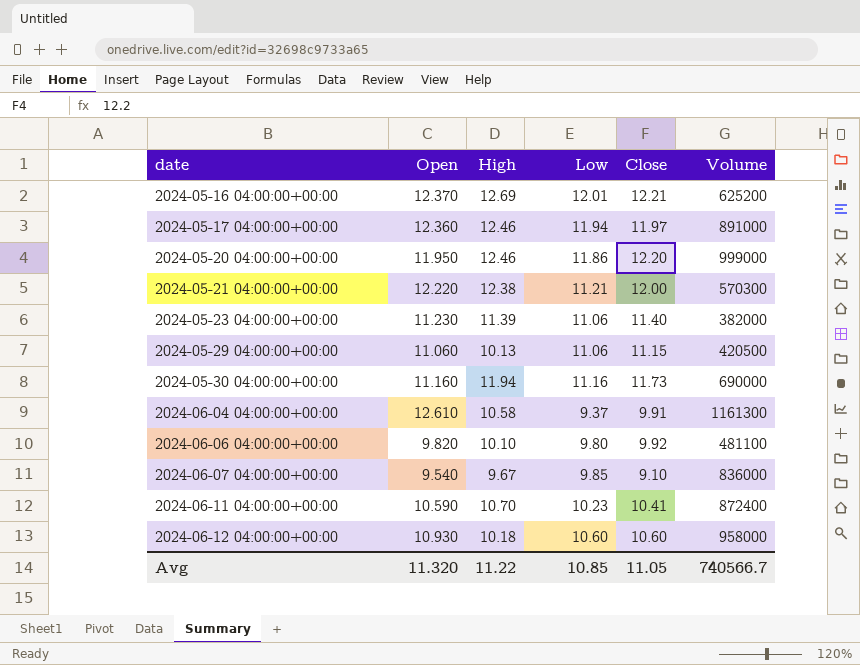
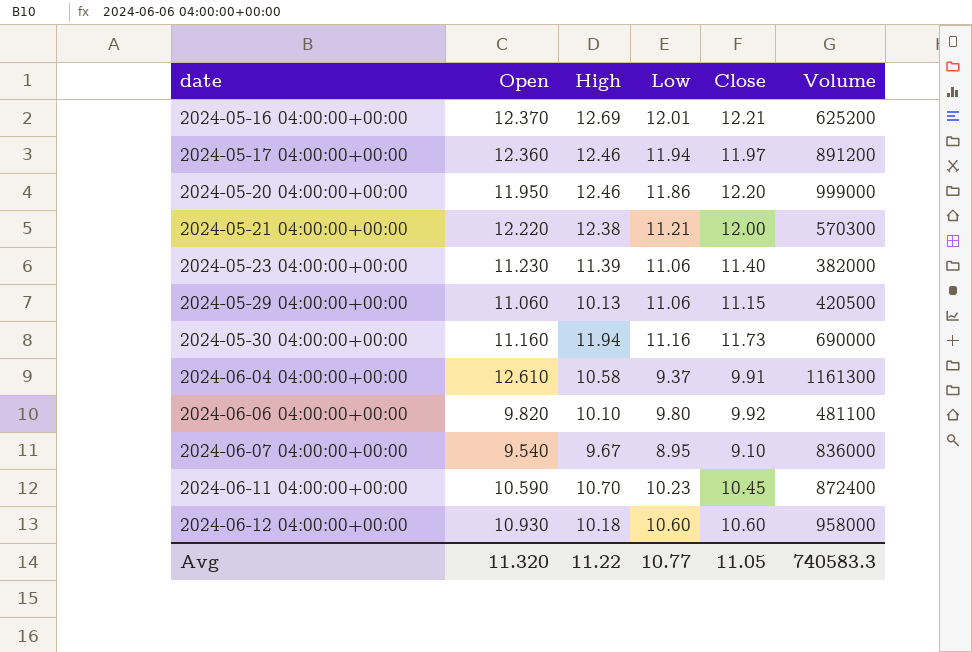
2024-05-17 04:00:00+00:00 | Volume: 891000 -> 891200
2024-06-07 04:00:00+00:00 | Low: 9.85 -> 8.95
2024-06-11 04:00:00+00:00 | Close: 10.41 -> 10.45
Avg | Low: 10.85 -> 10.77
Avg | Volume: 740566.7 -> 740583.3

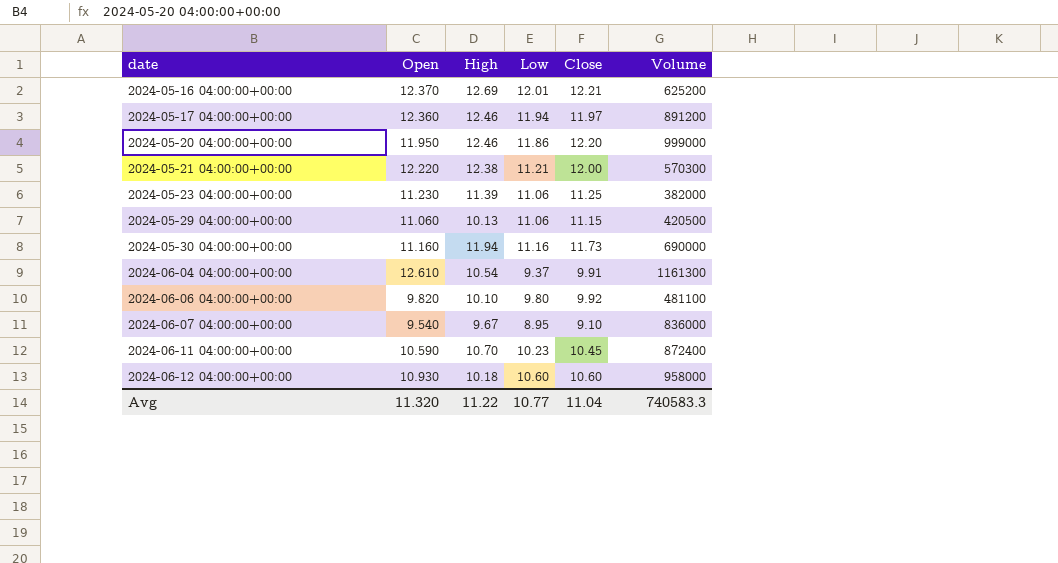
2024-05-23 04:00:00+00:00 | Close: 11.40 -> 11.25
2024-06-04 04:00:00+00:00 | High: 10.58 -> 10.54
Avg | Close: 11.05 -> 11.04

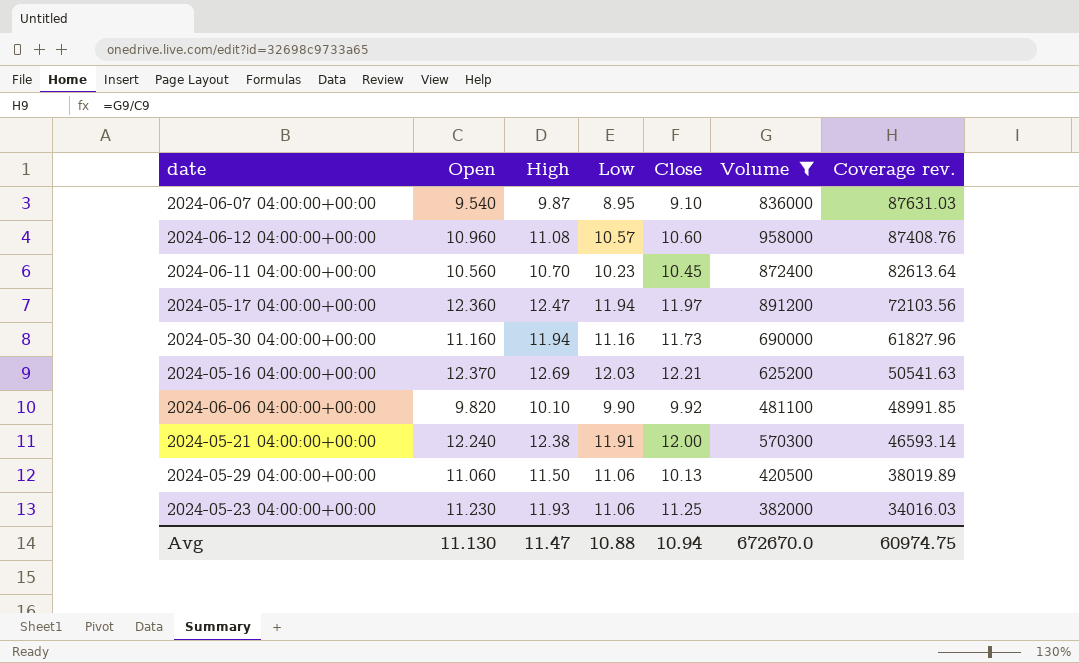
filter: none -> Volume <= 958000
row order: date ascending -> Coverage rev. descending
column Coverage rev. | formula: none -> [Volume] / [Open]
2024-06-07 04:00:00+00:00 | High: 9.67 -> 9.87
2024-06-12 04:00:00+00:00 | Open: 10.930 -> 10.960
2024-06-12 04:00:00+00:00 | High: 10.18 -> 11.08
2024-06-12 04:00:00+00:00 | Low: 10.60 -> 10.57
2024-06-11 04:00:00+00:00 | Open: 10.590 -> 10.560
2024-05-17 04:00:00+00:00 | High: 12.46 -> 12.47
2024-05-16 04:00:00+00:00 | Low: 12.01 -> 12.03
2024-06-06 04:00:00+00:00 | Low: 9.80 -> 9.90
2024-05-21 04:00:00+00:00 | Open: 12.220 -> 12.240
2024-05-21 04:00:00+00:00 | Low: 11.21 -> 11.91
2024-05-29 04:00:00+00:00 | High: 10.13 -> 11.50
2024-05-29 04:00:00+00:00 | Close: 11.15 -> 10.13
2024-05-23 04:00:00+00:00 | High: 11.39 -> 11.93
Avg | Open: 11.320 -> 11.130
Avg | High: 11.22 -> 11.47
Avg | Low: 10.77 -> 10.88
Avg | Close: 11.04 -> 10.94
Avg | Volume: 740583.3 -> 672670.0

